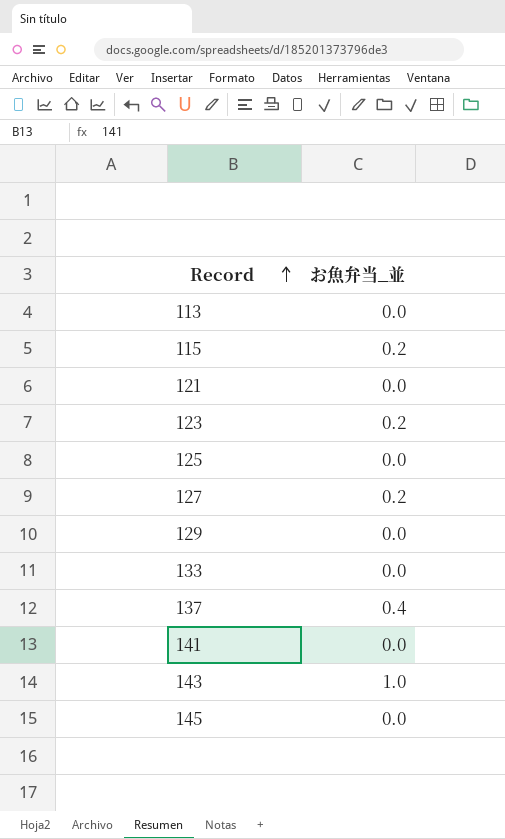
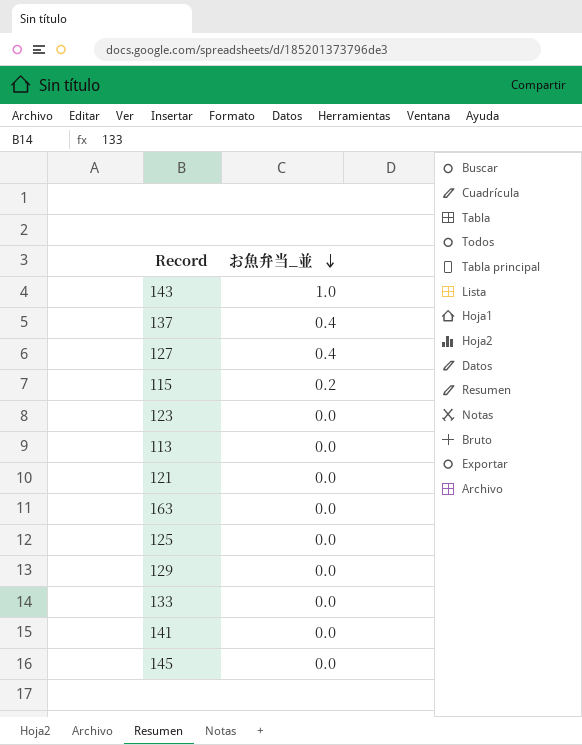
row order: Record ascending -> お魚弁当_並 descending
127 | お魚弁当_並: 0.2 -> 0.4
123 | お魚弁当_並: 0.2 -> 0.0
row 163: none -> 0.0

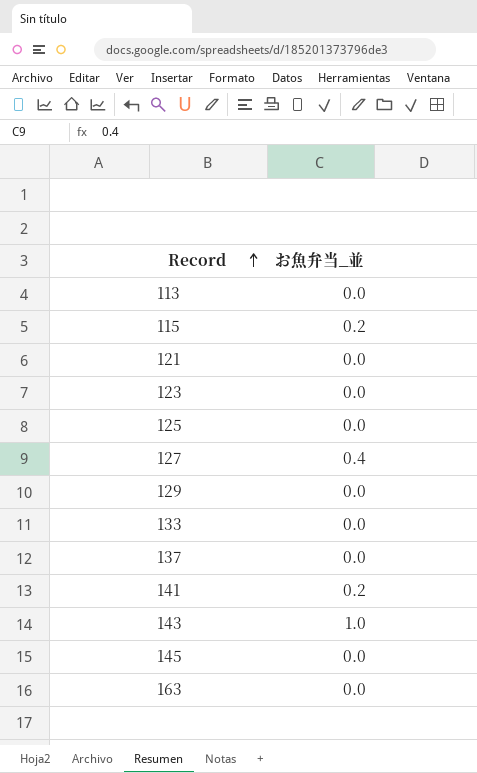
row order: お魚弁当_並 descending -> Record ascending
137 | お魚弁当_並: 0.4 -> 0.0
141 | お魚弁当_並: 0.0 -> 0.2

